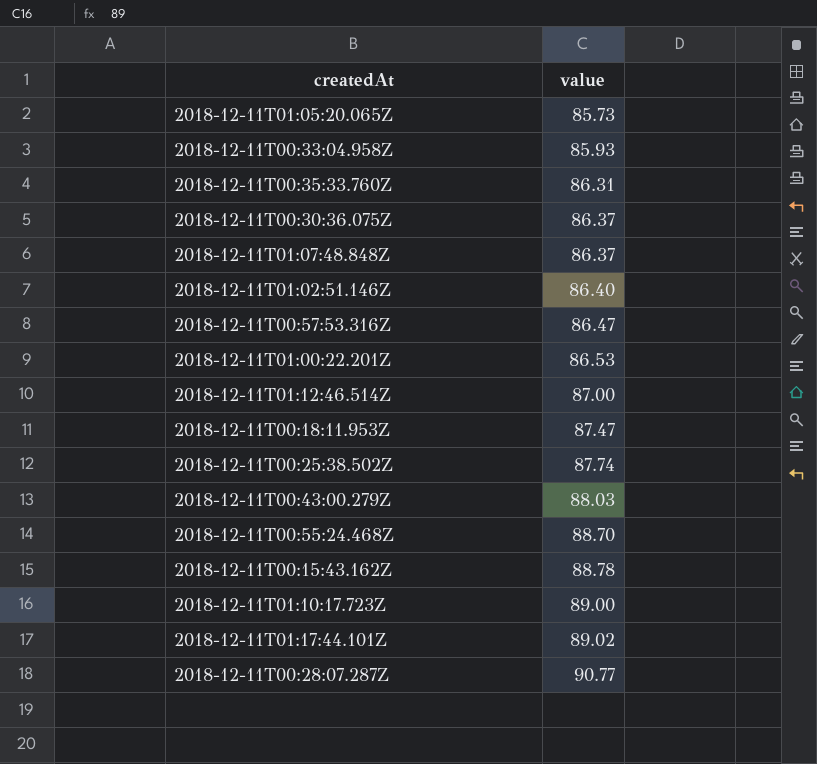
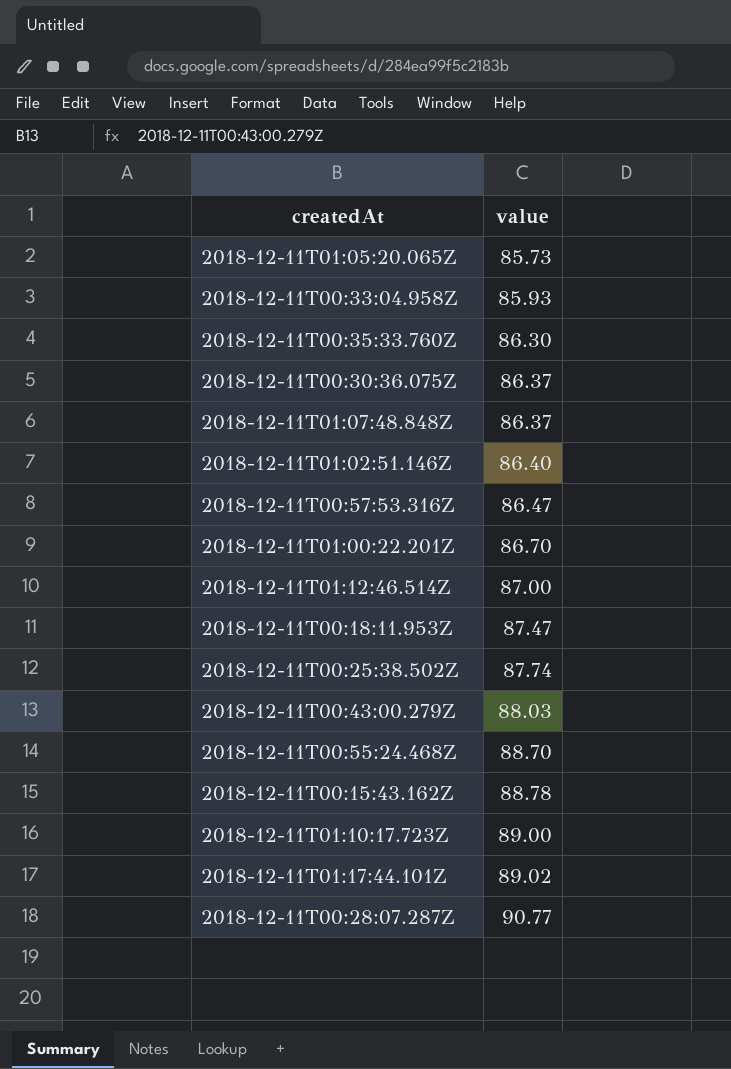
2018-12-11T00:35:33.760Z | value: 86.31 -> 86.30
2018-12-11T01:00:22.201Z | value: 86.53 -> 86.70

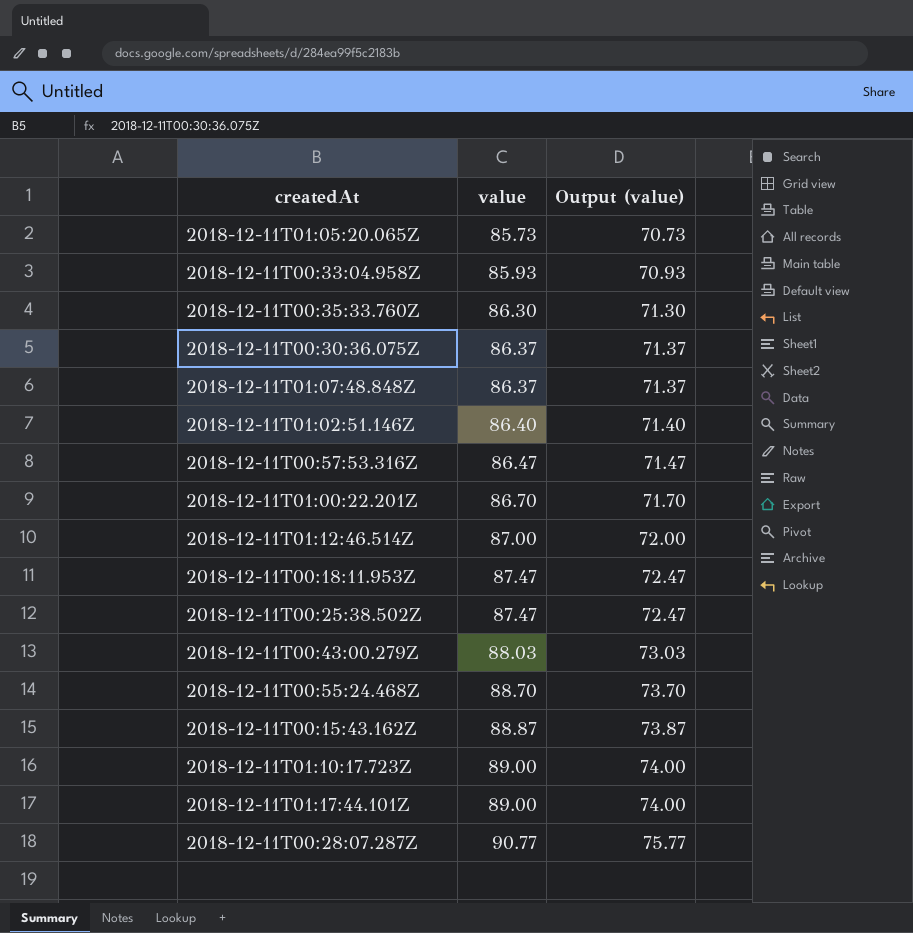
column Output (value) | formula: none -> [value] - 15
2018-12-11T00:25:38.502Z | value: 87.74 -> 87.47
2018-12-11T00:15:43.162Z | value: 88.78 -> 88.87
2018-12-11T01:17:44.101Z | value: 89.02 -> 89.00

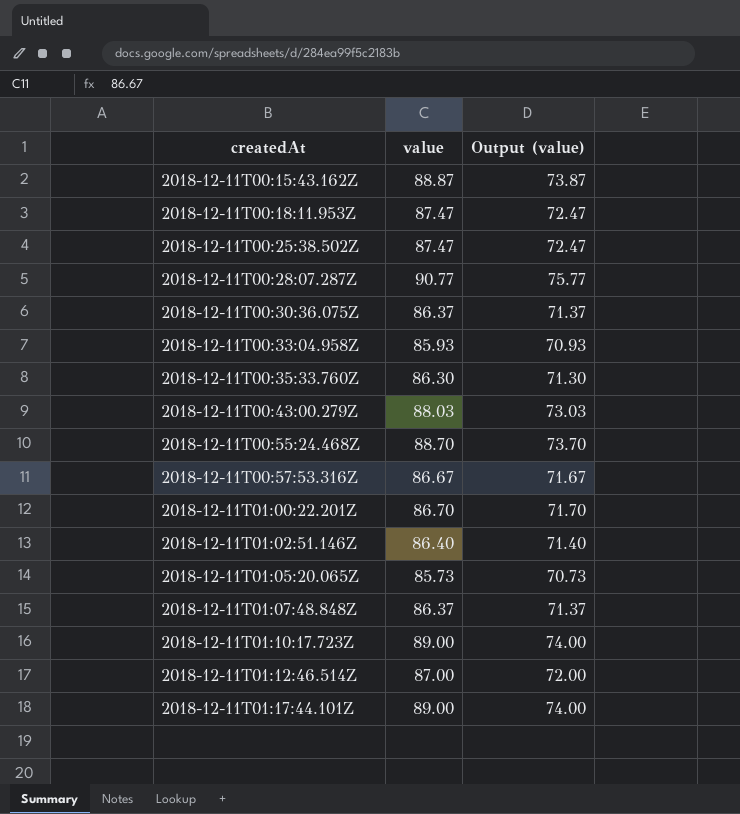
row order: value ascending -> createdAt ascending
2018-12-11T00:57:53.316Z | value: 86.47 -> 86.67
2018-12-11T00:57:53.316Z | Output (value): 71.47 -> 71.67

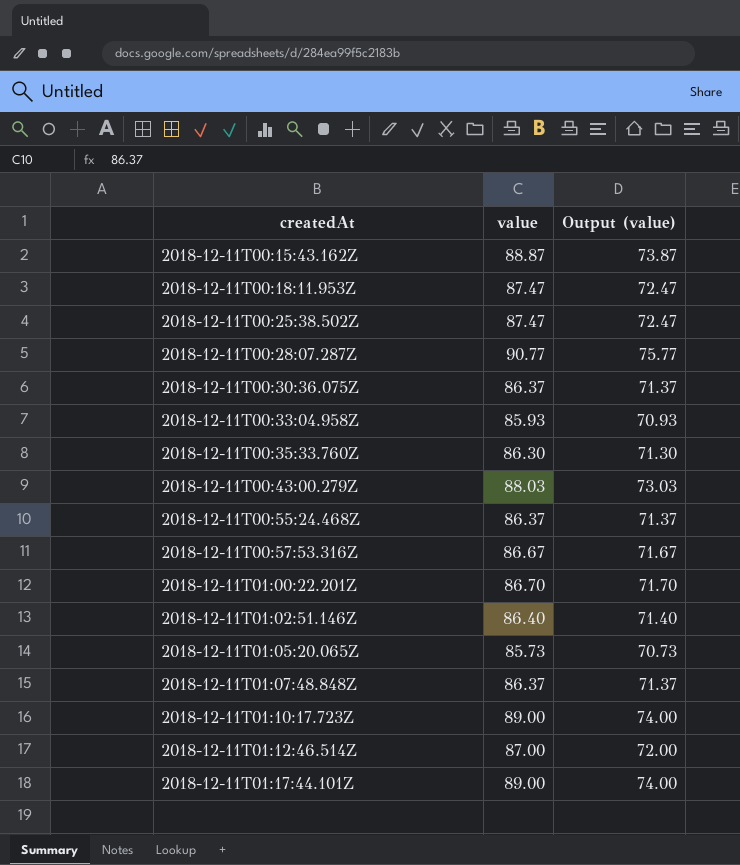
2018-12-11T00:55:24.468Z | value: 88.70 -> 86.37
2018-12-11T00:55:24.468Z | Output (value): 73.70 -> 71.37

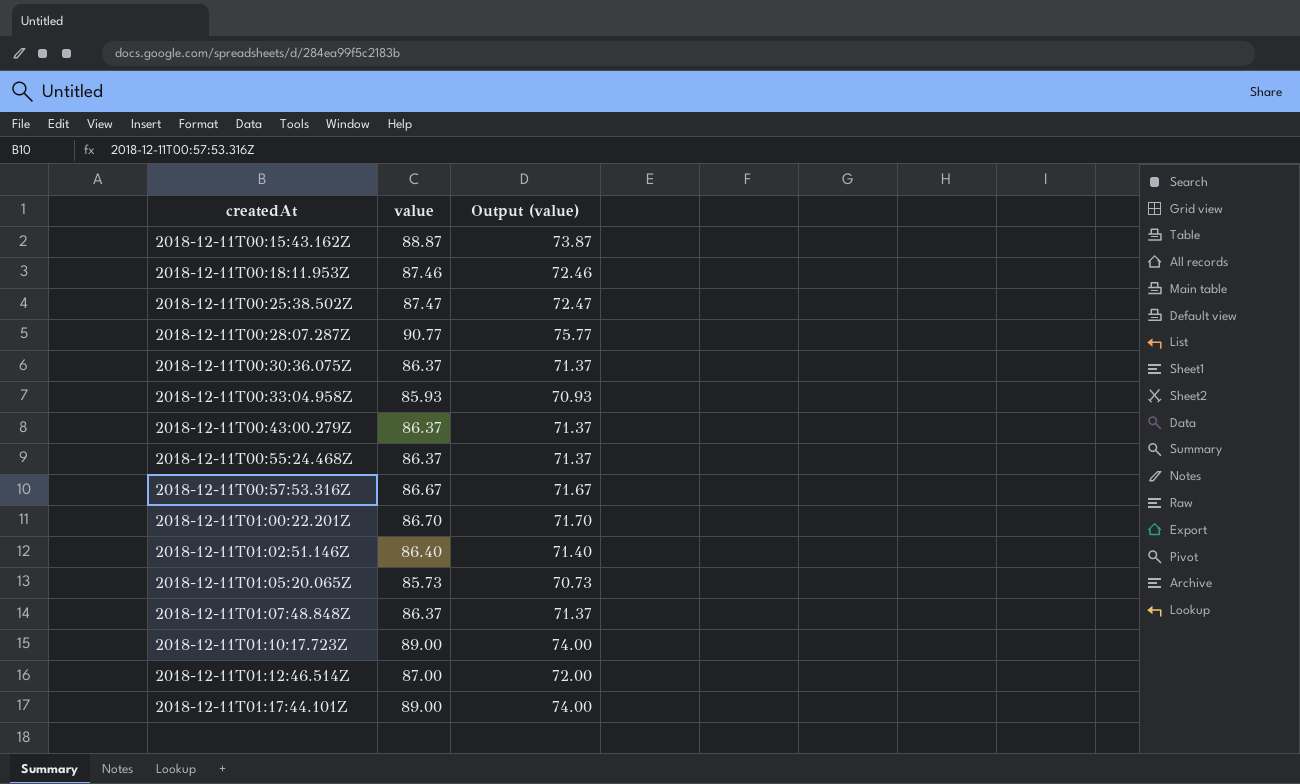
row 2018-12-11T00:35:33.760Z: 86.30 | 71.30 -> none
2018-12-11T00:18:11.953Z | value: 87.47 -> 87.46
2018-12-11T00:18:11.953Z | Output (value): 72.47 -> 72.46
2018-12-11T00:43:00.279Z | value: 88.03 -> 86.37
2018-12-11T00:43:00.279Z | Output (value): 73.03 -> 71.37

